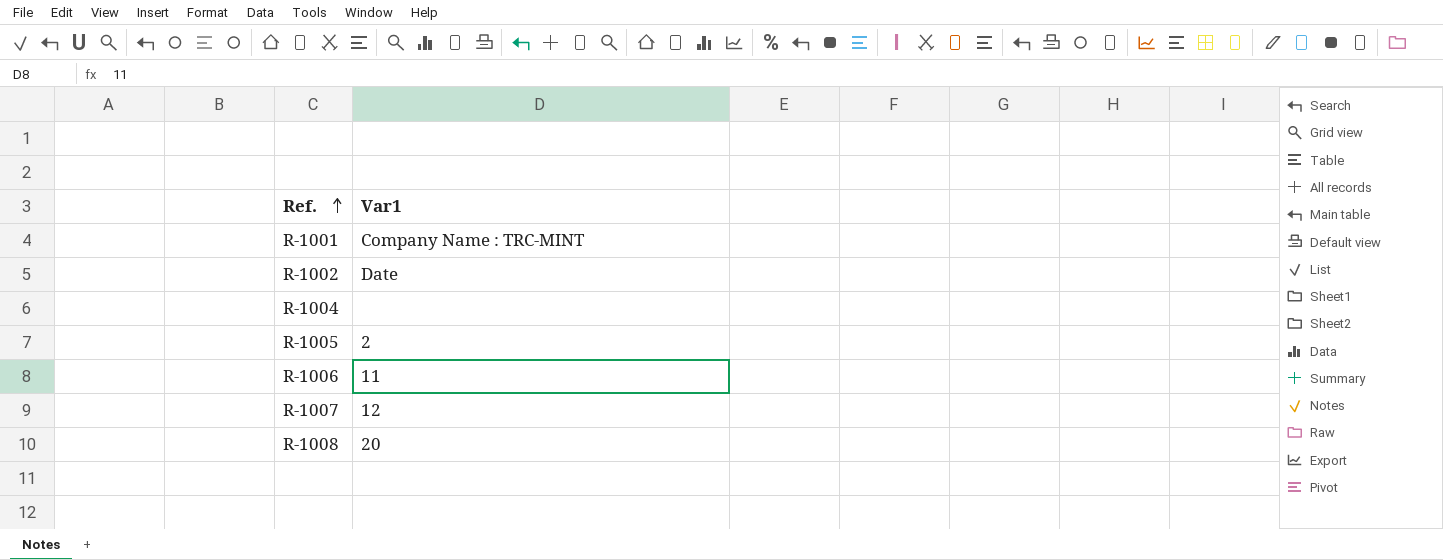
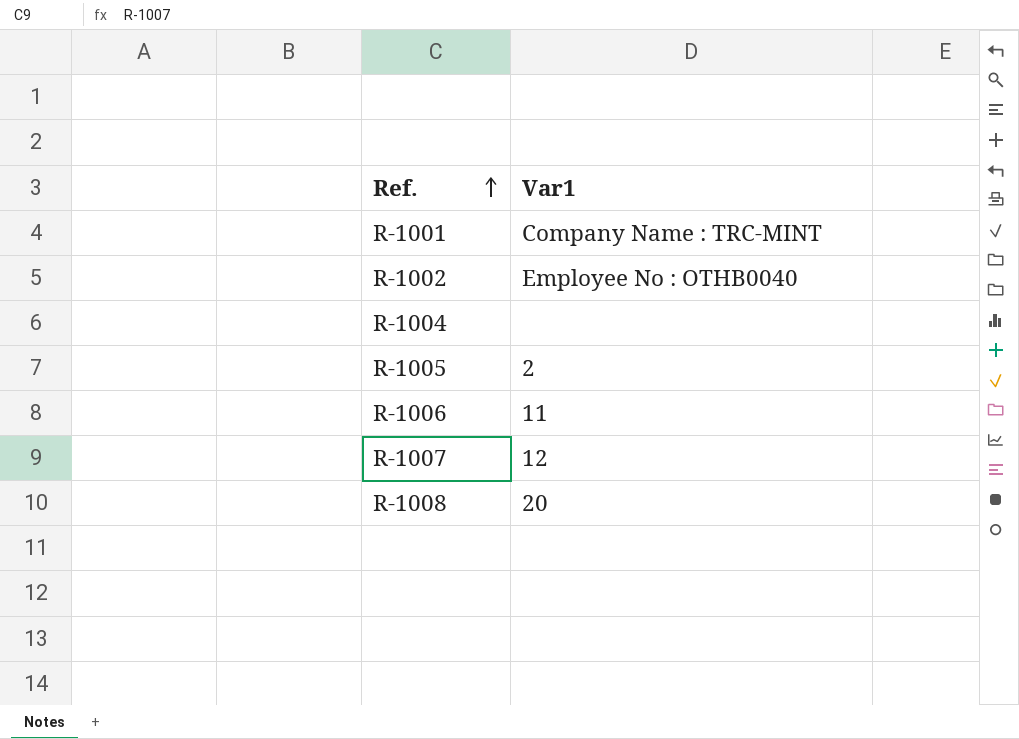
R-1002 | Var1: Date -> Employee No : OTHB0040

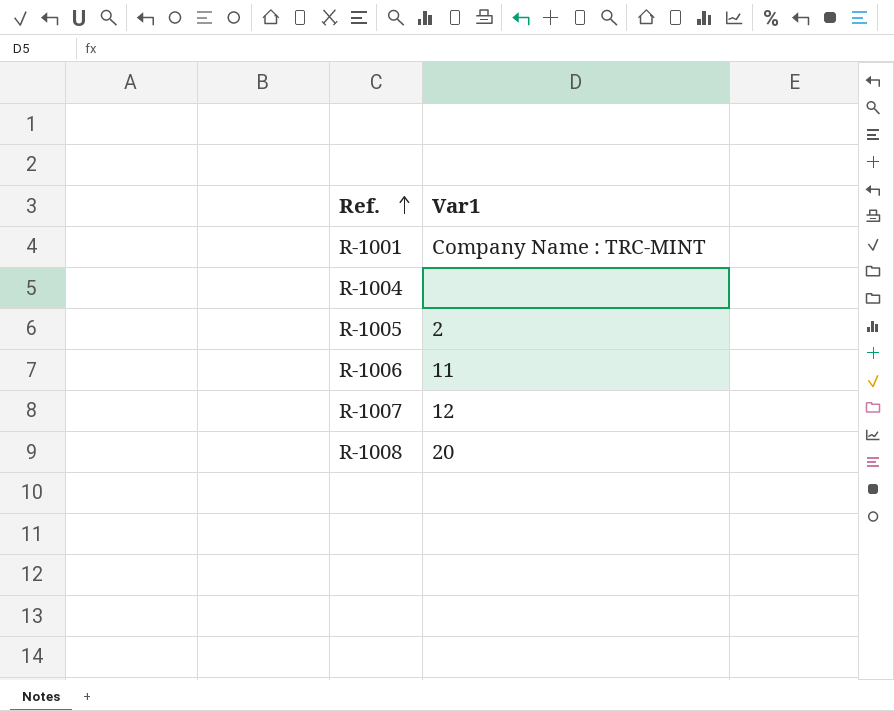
row R-1002: Employee No : OTHB0040 -> none

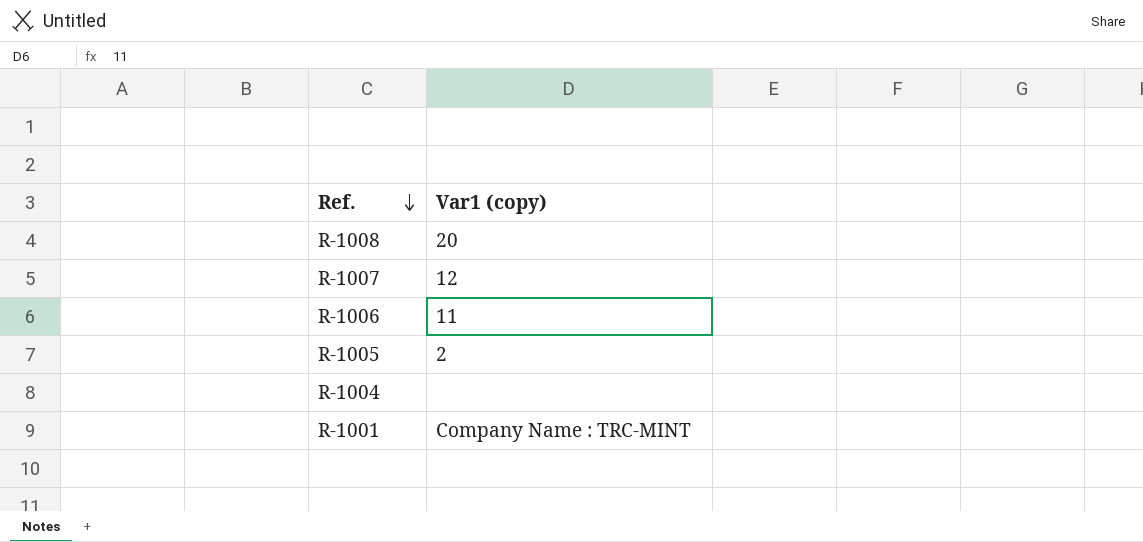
row order: Ref. ascending -> Ref. descending
column name: Var1 -> Var1 (copy)

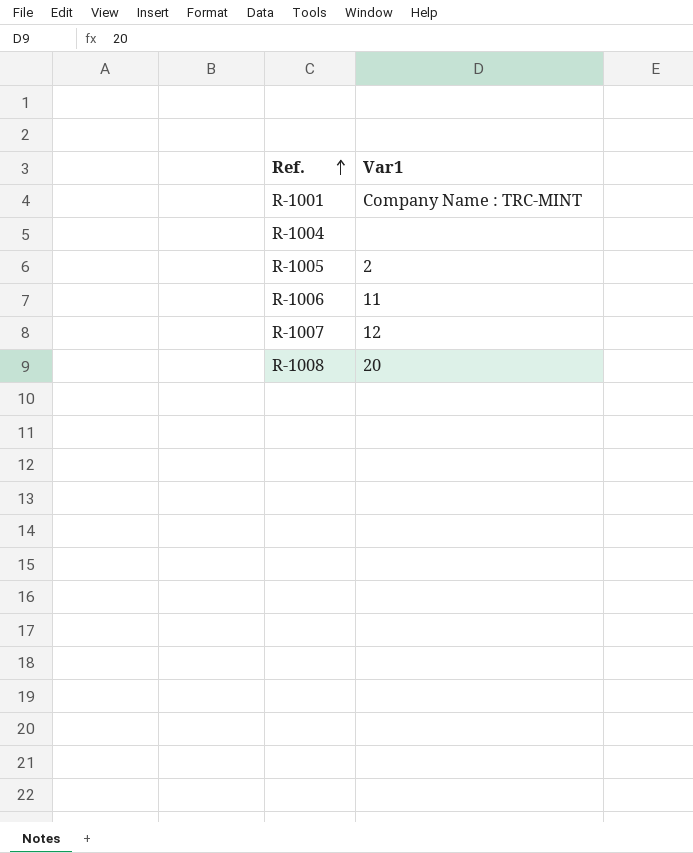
row order: Ref. descending -> Ref. ascending
column name: Var1 (copy) -> Var1

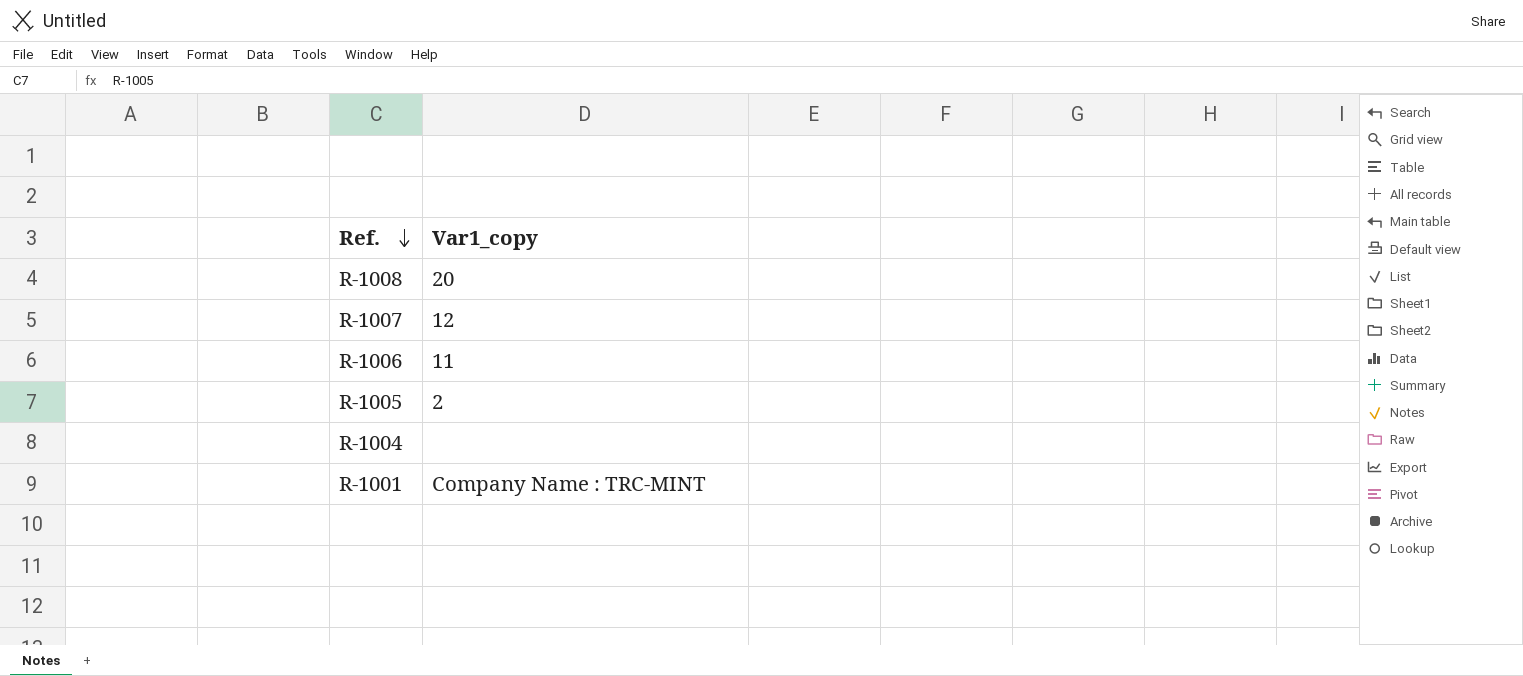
row order: Ref. ascending -> Ref. descending
column name: Var1 -> Var1_copy

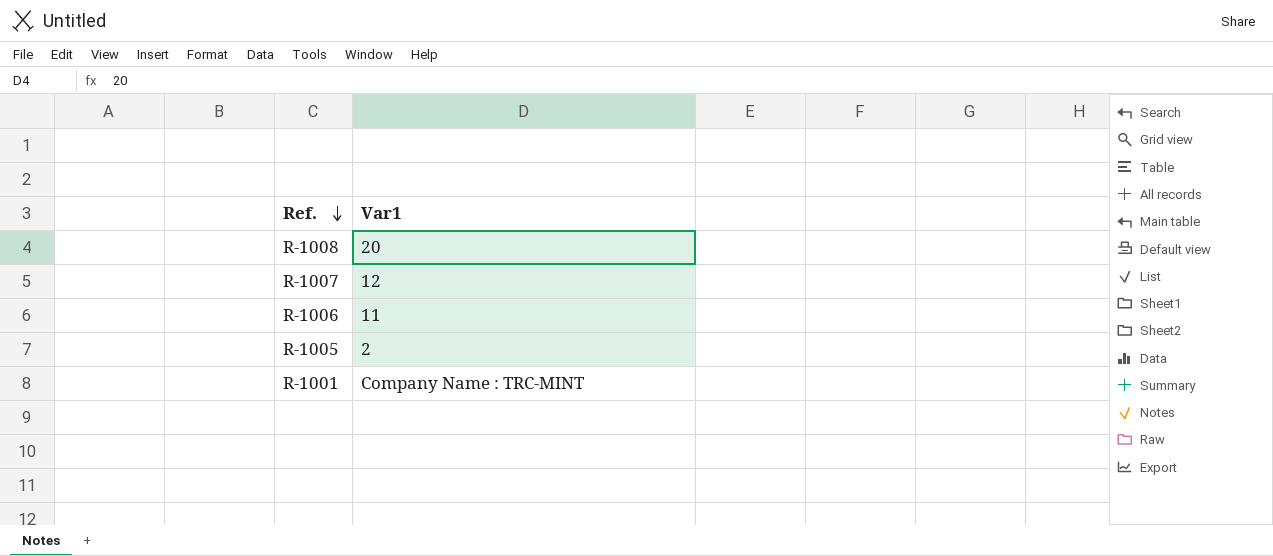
column name: Var1_copy -> Var1
row R-1004: none -> none

